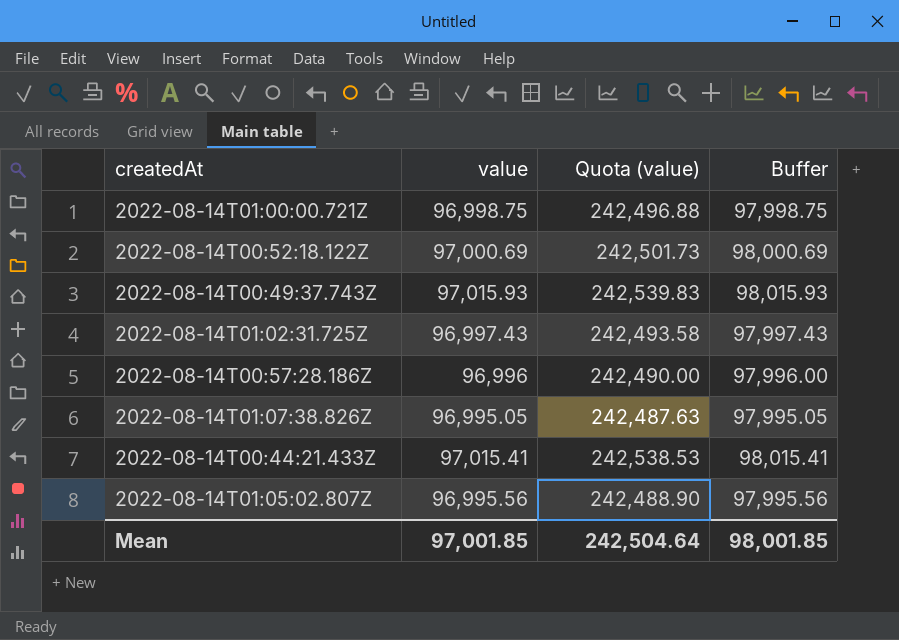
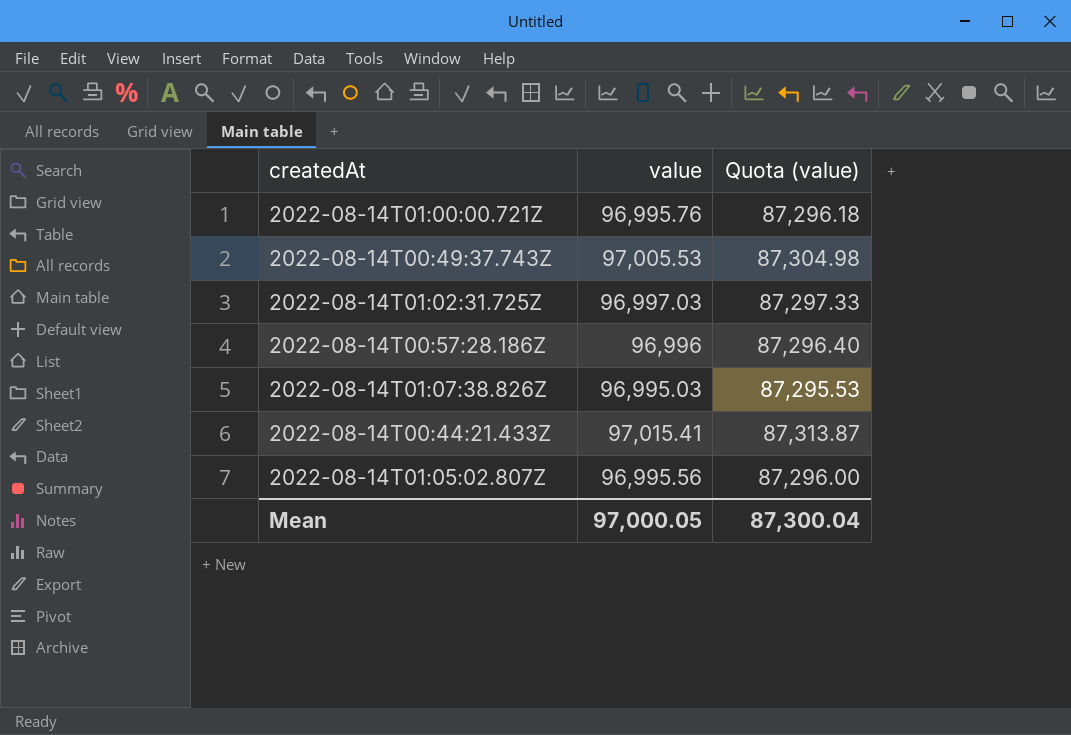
column Buffer | formula: [value] + 1000 -> none
column Quota (value) | formula: [value] * 2.5 -> [value] * 0.9
row 2022-08-14T00:52:18.122Z: 97,000.69 | 242,501.73 | 98,000.69 -> none
2022-08-14T01:00:00.721Z | value: 96,998.75 -> 96,995.76
2022-08-14T00:49:37.743Z | value: 97,015.93 -> 97,005.53
2022-08-14T01:02:31.725Z | value: 96,997.43 -> 96,997.03
2022-08-14T01:07:38.826Z | value: 96,995.05 -> 96,995.03
Mean | value: 97,001.85 -> 97,000.05
Mean | Quota (value): 242,504.64 -> 87,300.04

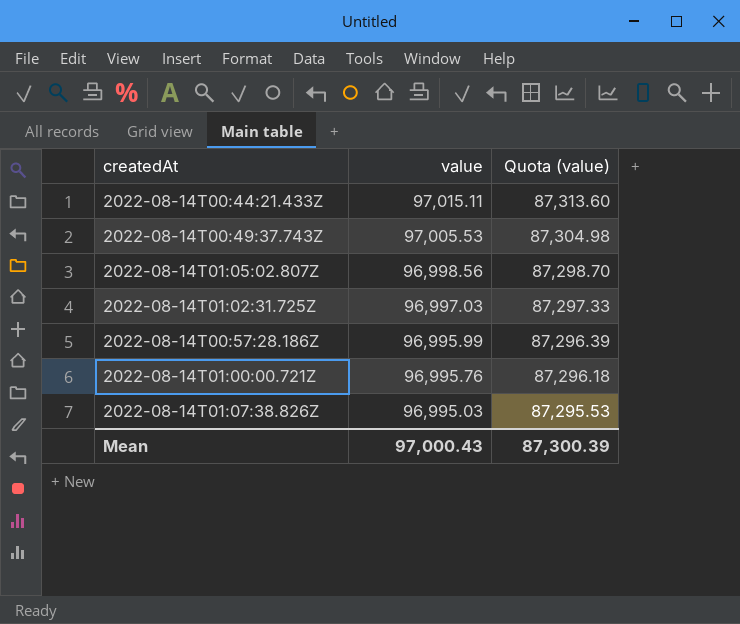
row order: none -> value descending
2022-08-14T00:44:21.433Z | value: 97,015.41 -> 97,015.11
2022-08-14T00:44:21.433Z | Quota (value): 87,313.87 -> 87,313.60
2022-08-14T01:05:02.807Z | value: 96,995.56 -> 96,998.56
2022-08-14T01:05:02.807Z | Quota (value): 87,296.00 -> 87,298.70
2022-08-14T00:57:28.186Z | value: 96,996 -> 96,995.99
2022-08-14T00:57:28.186Z | Quota (value): 87,296.40 -> 87,296.39
Mean | value: 97,000.05 -> 97,000.43
Mean | Quota (value): 87,300.04 -> 87,300.39

